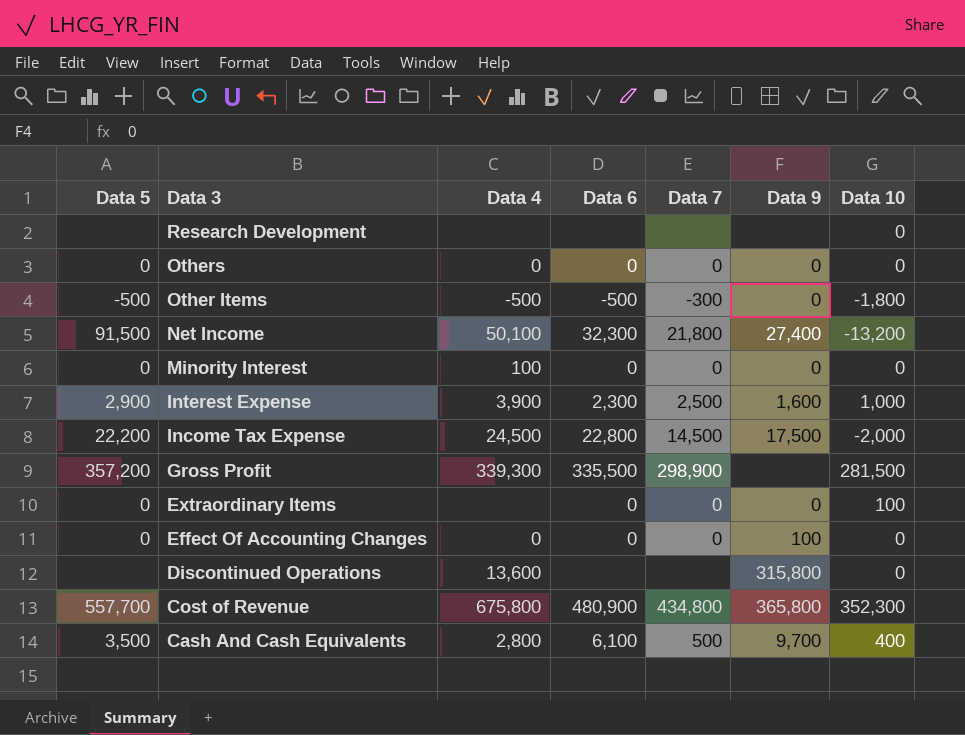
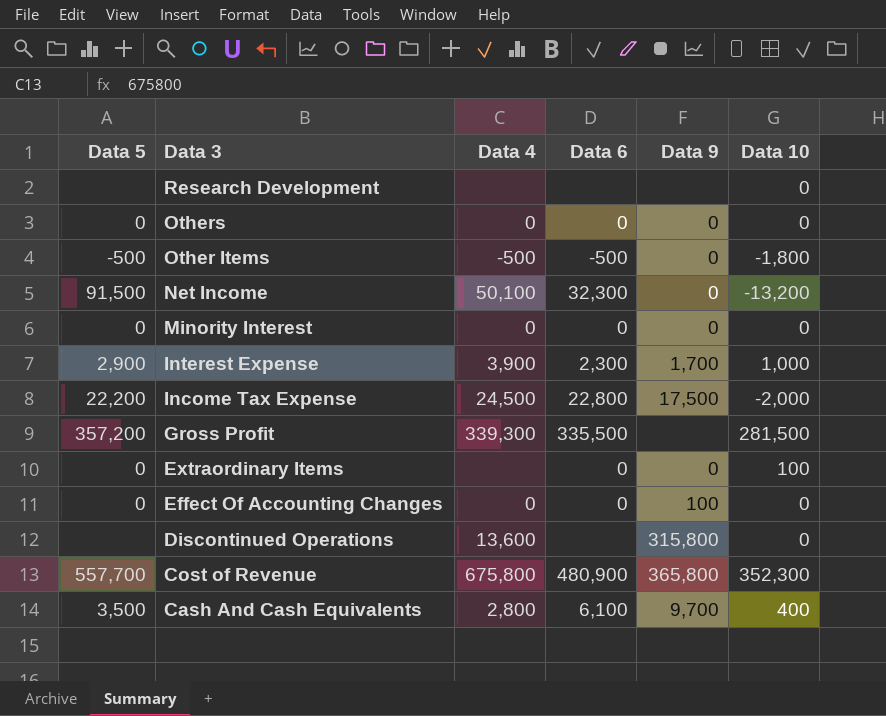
column Data 7 | position: 5 -> none
Net Income | Data 9: 27,400 -> 0
Minority Interest | Data 4: 100 -> 0
Interest Expense | Data 9: 1,600 -> 1,700

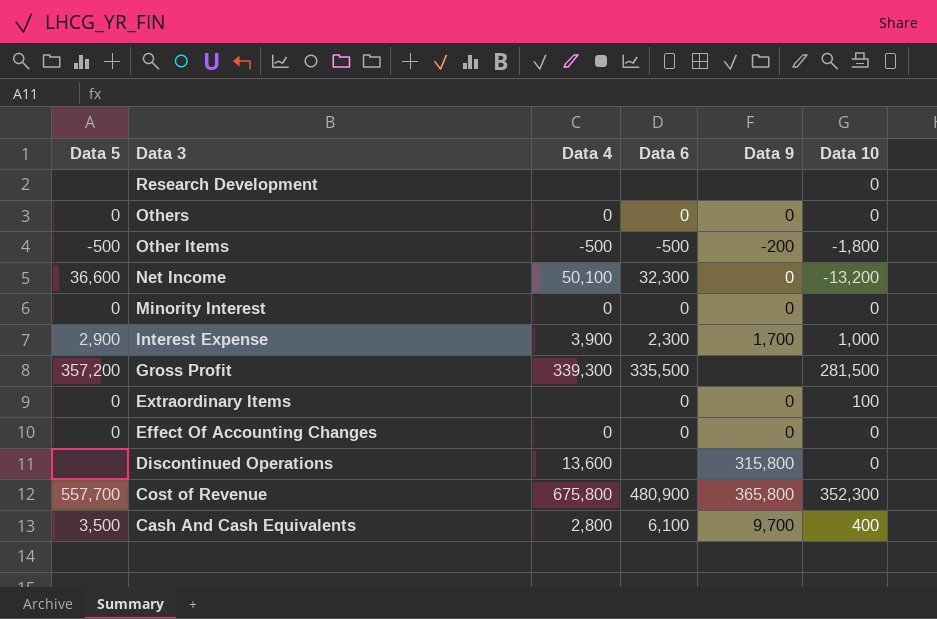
row Income Tax Expense: 22,200 | 24,500 | 22,800 | 17,500 | -2,000 -> none
Other Items | Data 9: 0 -> -200
Net Income | Data 5: 91,500 -> 36,600
Effect Of Accounting Changes | Data 9: 100 -> 0

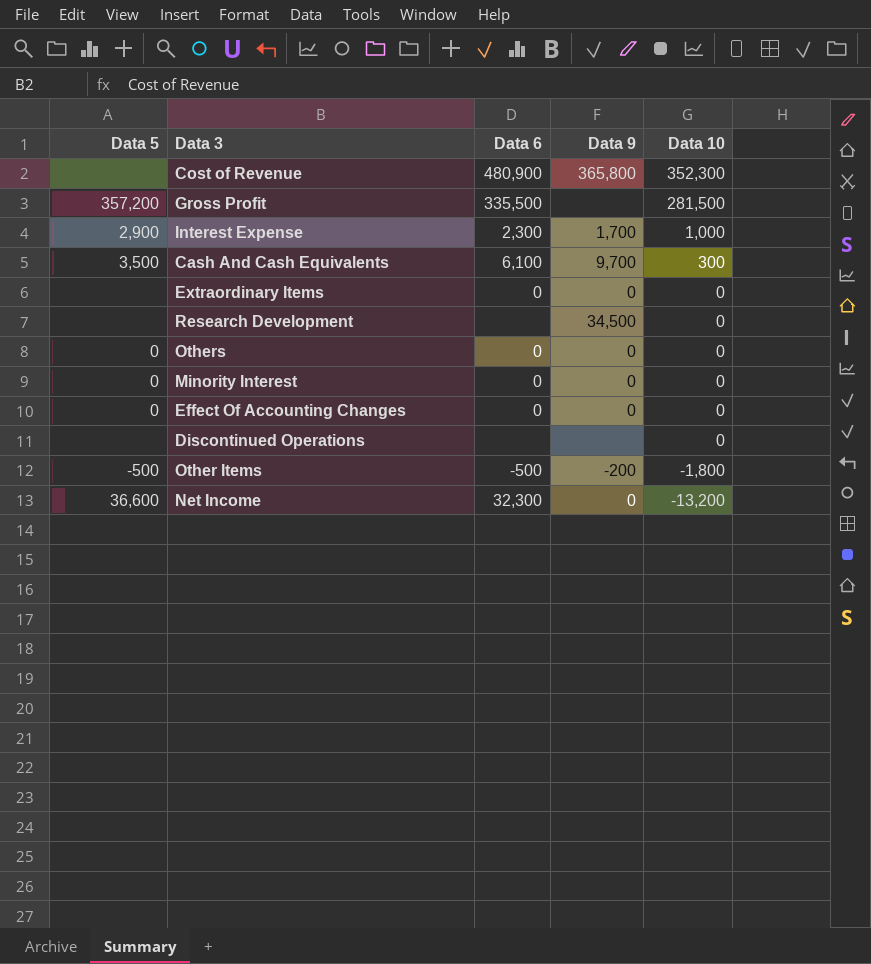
row order: Data 3 descending -> Data 10 descending
column Data 4 | position: 3 -> none
Cost of Revenue | Data 5: 557,700 -> none
Cash And Cash Equivalents | Data 10: 400 -> 300
Extraordinary Items | Data 5: 0 -> none
Extraordinary Items | Data 10: 100 -> 0
Research Development | Data 9: none -> 34,500
Discontinued Operations | Data 9: 315,800 -> none

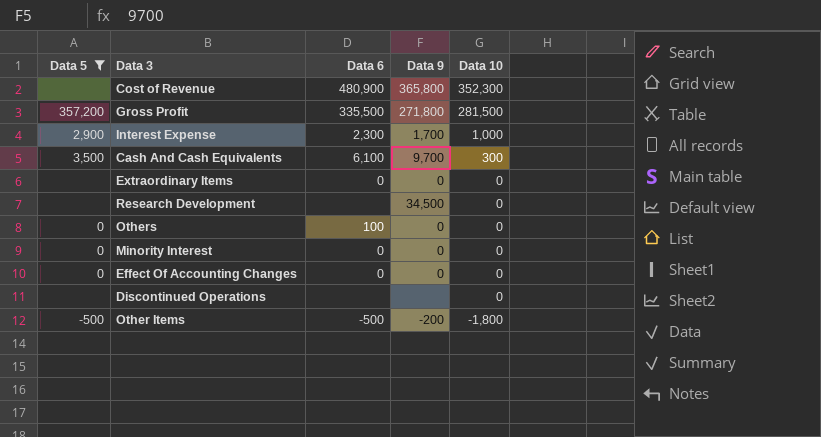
filter: none -> Data 5 != 36,600
Gross Profit | Data 9: none -> 271,800
Others | Data 6: 0 -> 100

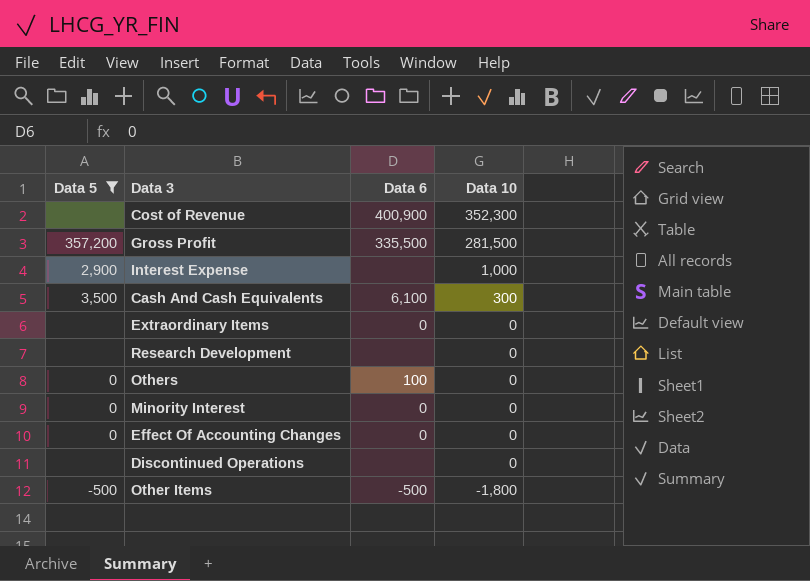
column Data 9 | position: 4 -> none
Cost of Revenue | Data 6: 480,900 -> 400,900
Interest Expense | Data 6: 2,300 -> none

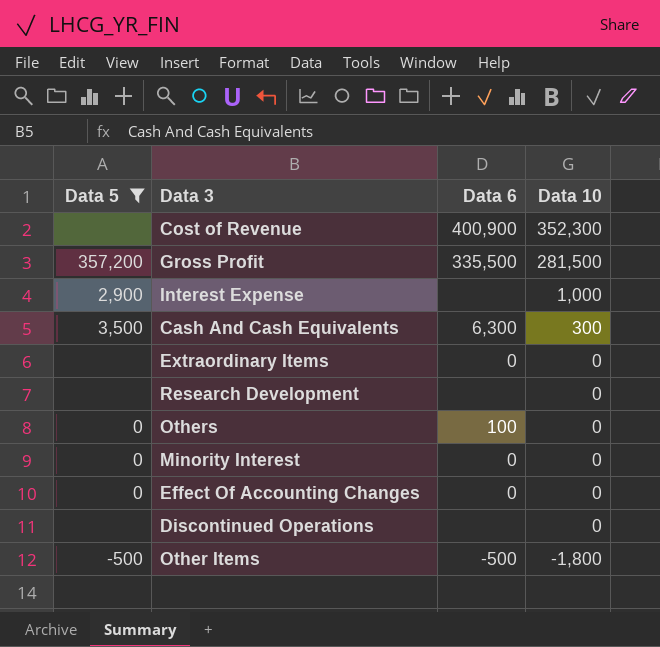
Cash And Cash Equivalents | Data 6: 6,100 -> 6,300

